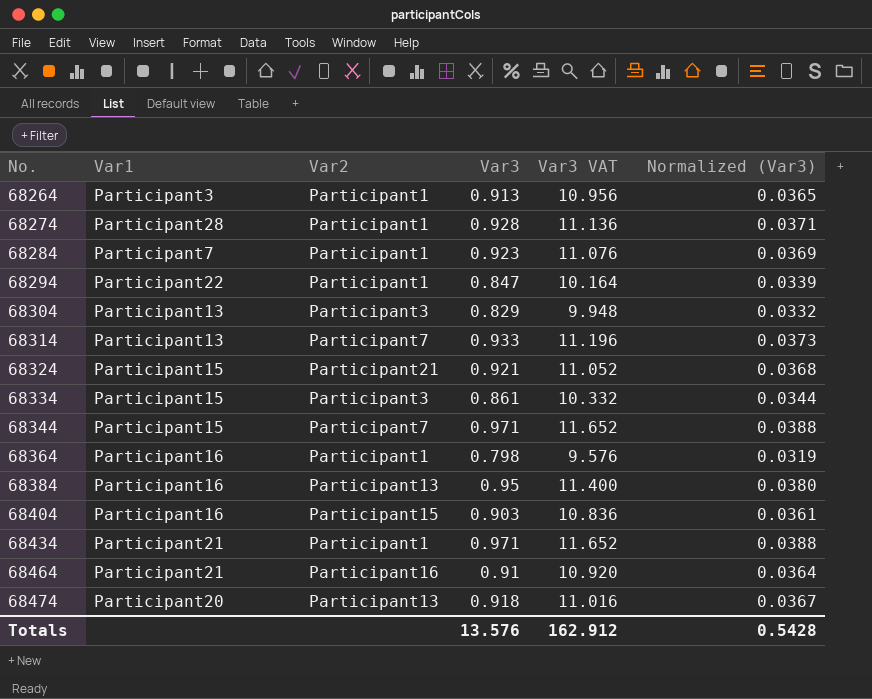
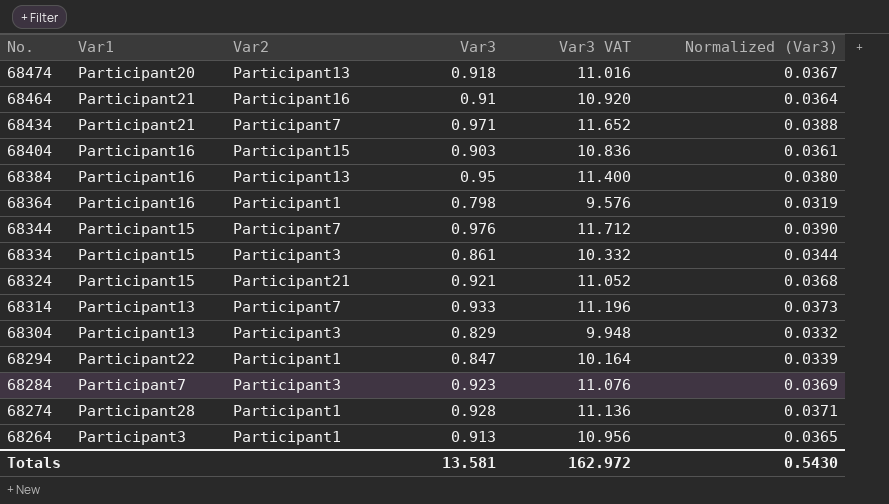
row order: No. ascending -> No. descending
68434 | Var2: Participant1 -> Participant7
68344 | Var3: 0.971 -> 0.976
68344 | Var3 VAT: 11.652 -> 11.712
68344 | Normalized (Var3): 0.0388 -> 0.0390
68284 | Var2: Participant1 -> Participant3
Totals | Var3: 13.576 -> 13.581
Totals | Var3 VAT: 162.912 -> 162.972
Totals | Normalized (Var3): 0.5428 -> 0.5430

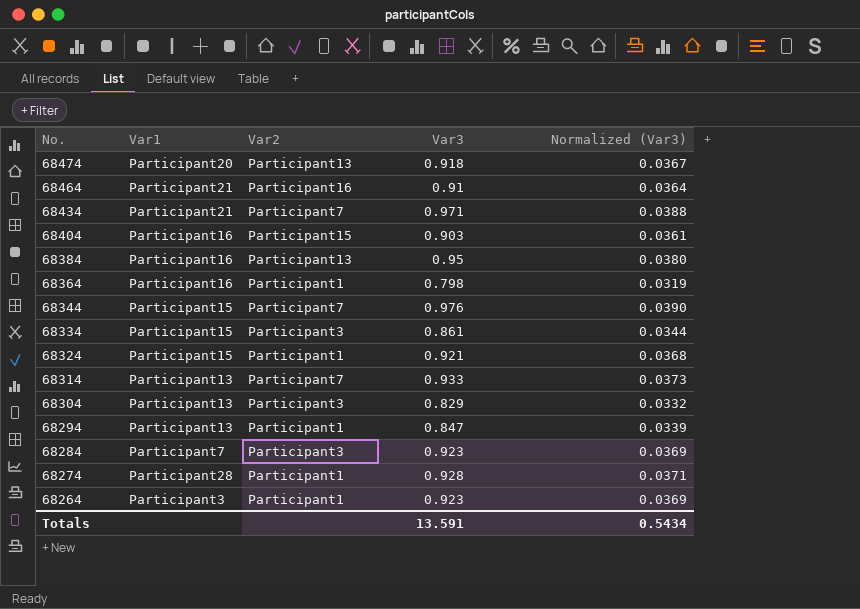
column Var3 VAT | formula: [Var3] * 12 -> none
68324 | Var2: Participant21 -> Participant1
68294 | Var1: Participant22 -> Participant13
68264 | Var3: 0.913 -> 0.923
68264 | Normalized (Var3): 0.0365 -> 0.0369
Totals | Var3: 13.581 -> 13.591
Totals | Normalized (Var3): 0.5430 -> 0.5434

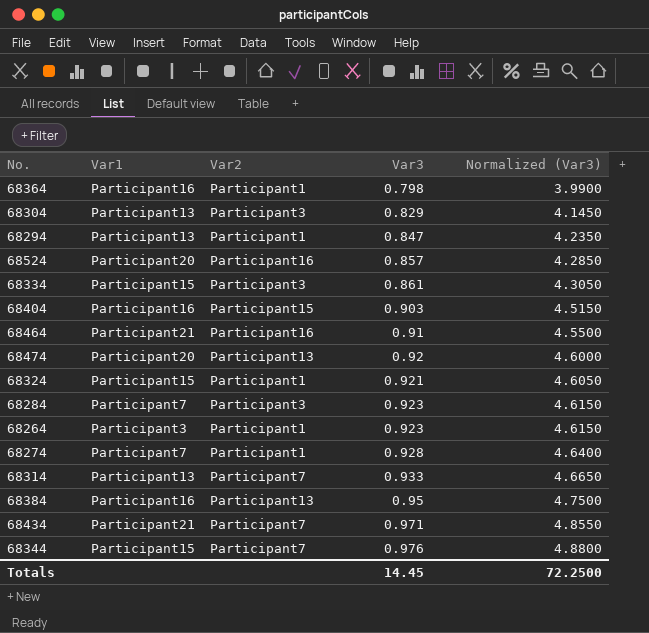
row order: No. descending -> Var3 ascending
column Normalized (Var3) | formula: [Var3] * 0.04 -> [Var3] * 5
row 68524: none -> Participant20 | Participant16 | 0.857 | 4.2850
68474 | Var3: 0.918 -> 0.92
68274 | Var1: Participant28 -> Participant7
Totals | Var3: 13.591 -> 14.45
Totals | Normalized (Var3): 0.5434 -> 72.2500

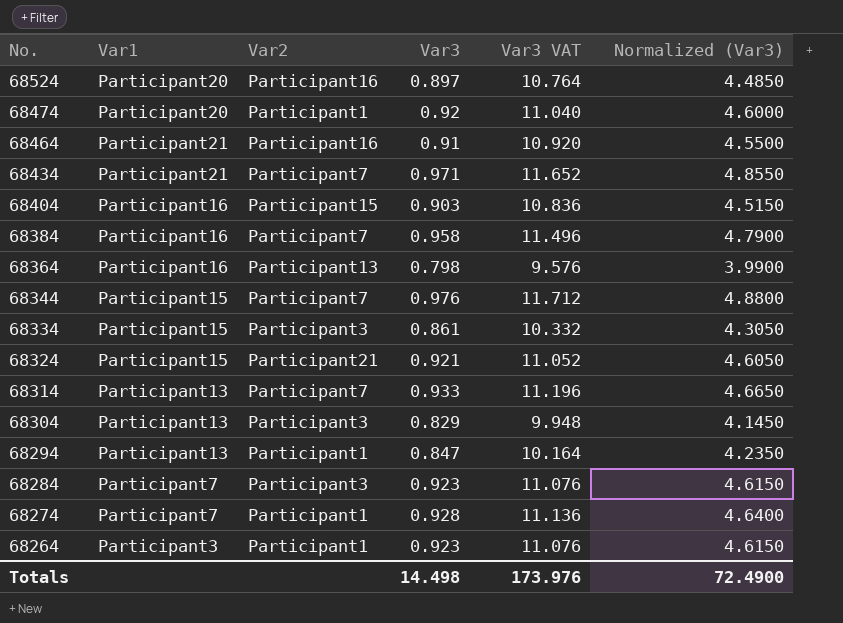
row order: Var3 ascending -> No. descending
column Var3 VAT | formula: none -> [Var3] * 12
68524 | Var3: 0.857 -> 0.897
68524 | Normalized (Var3): 4.2850 -> 4.4850
68474 | Var2: Participant13 -> Participant1
68384 | Var2: Participant13 -> Participant7
68384 | Var3: 0.95 -> 0.958
68384 | Normalized (Var3): 4.7500 -> 4.7900
68364 | Var2: Participant1 -> Participant13
68324 | Var2: Participant1 -> Participant21
Totals | Var3: 14.45 -> 14.498
Totals | Normalized (Var3): 72.2500 -> 72.4900

